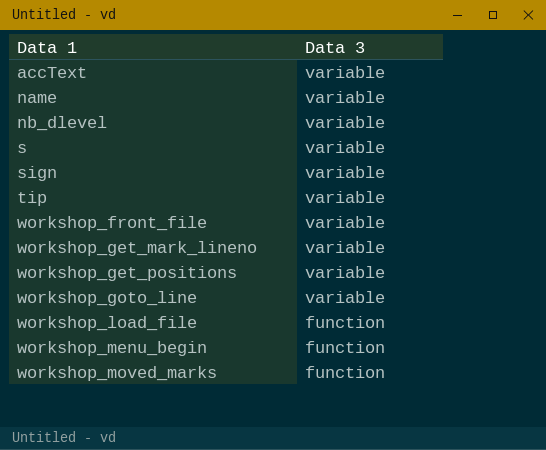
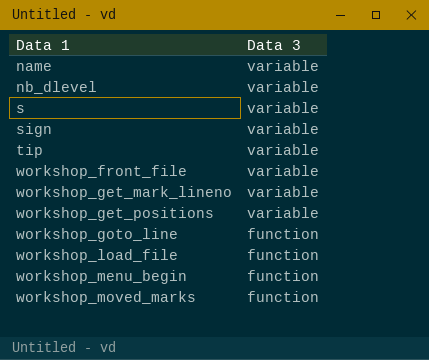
row accText: variable -> none
workshop_goto_line | Data 3: variable -> function

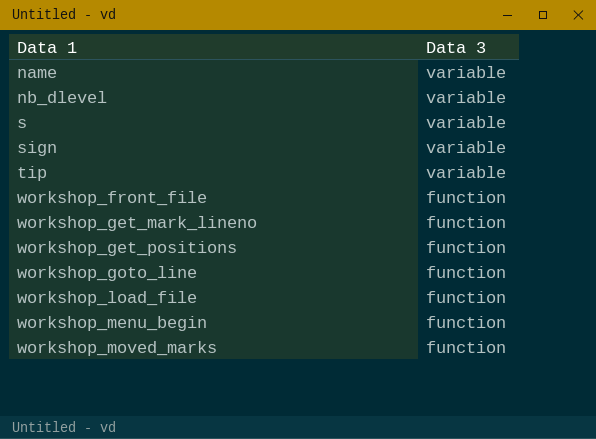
workshop_front_file | Data 3: variable -> function
workshop_get_mark_lineno | Data 3: variable -> function
workshop_get_positions | Data 3: variable -> function

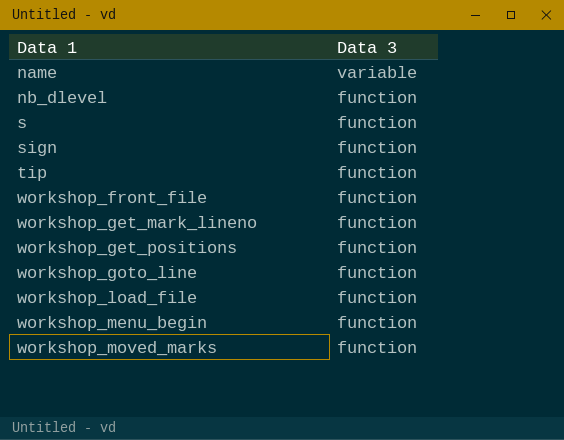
nb_dlevel | Data 3: variable -> function
s | Data 3: variable -> function
sign | Data 3: variable -> function
tip | Data 3: variable -> function

